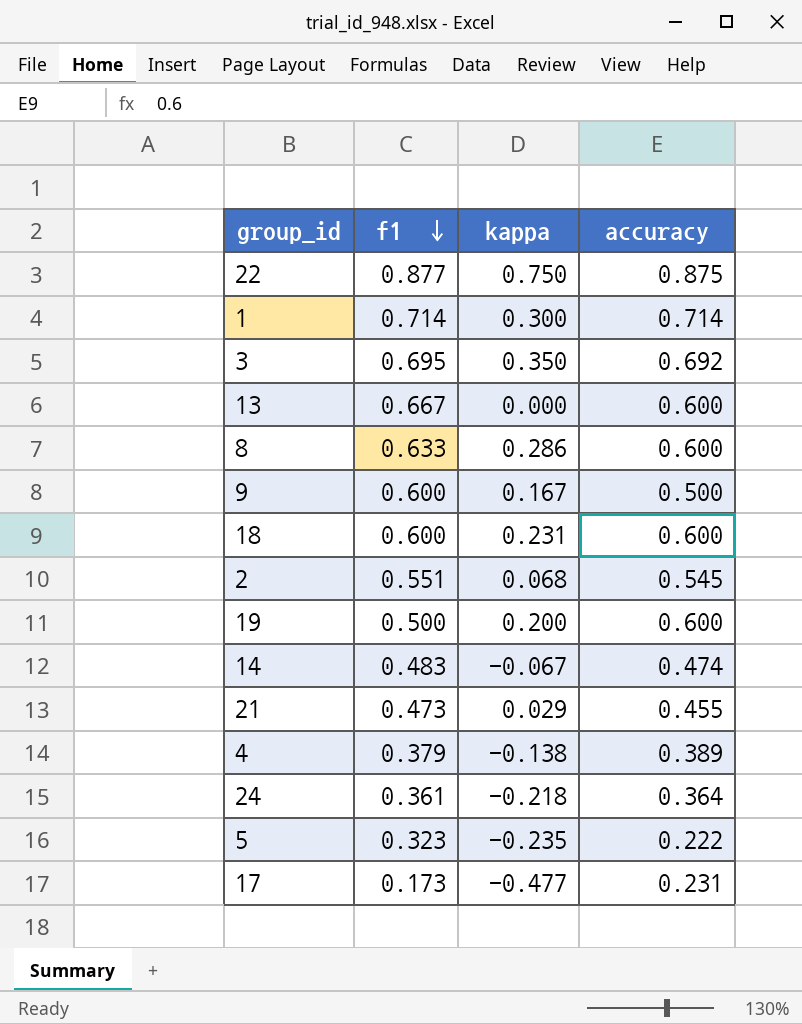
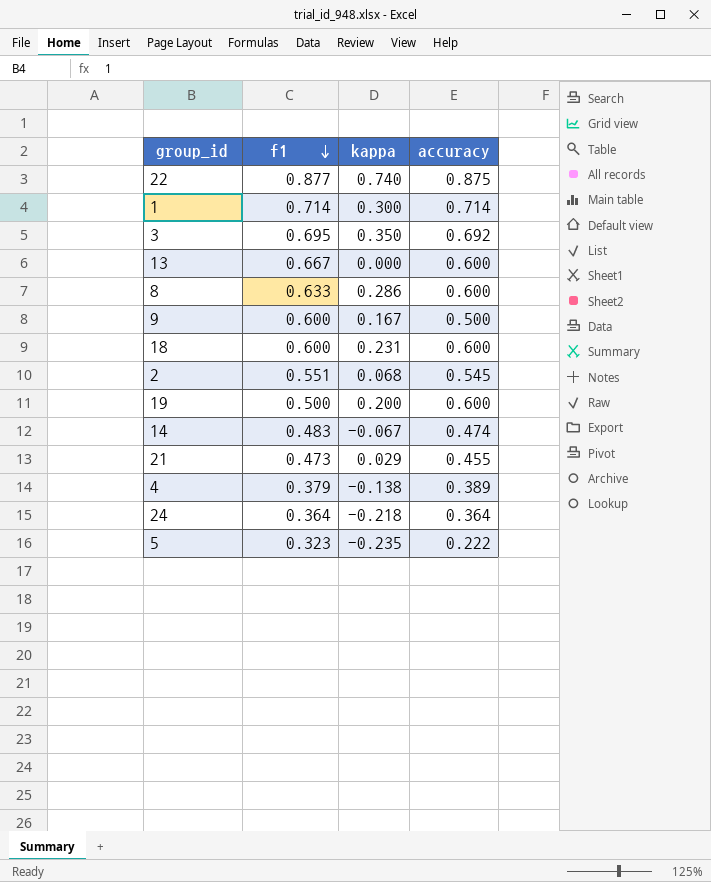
row 17: 0.173 | -0.477 | 0.231 -> none
22 | kappa: 0.750 -> 0.740
24 | f1: 0.361 -> 0.364

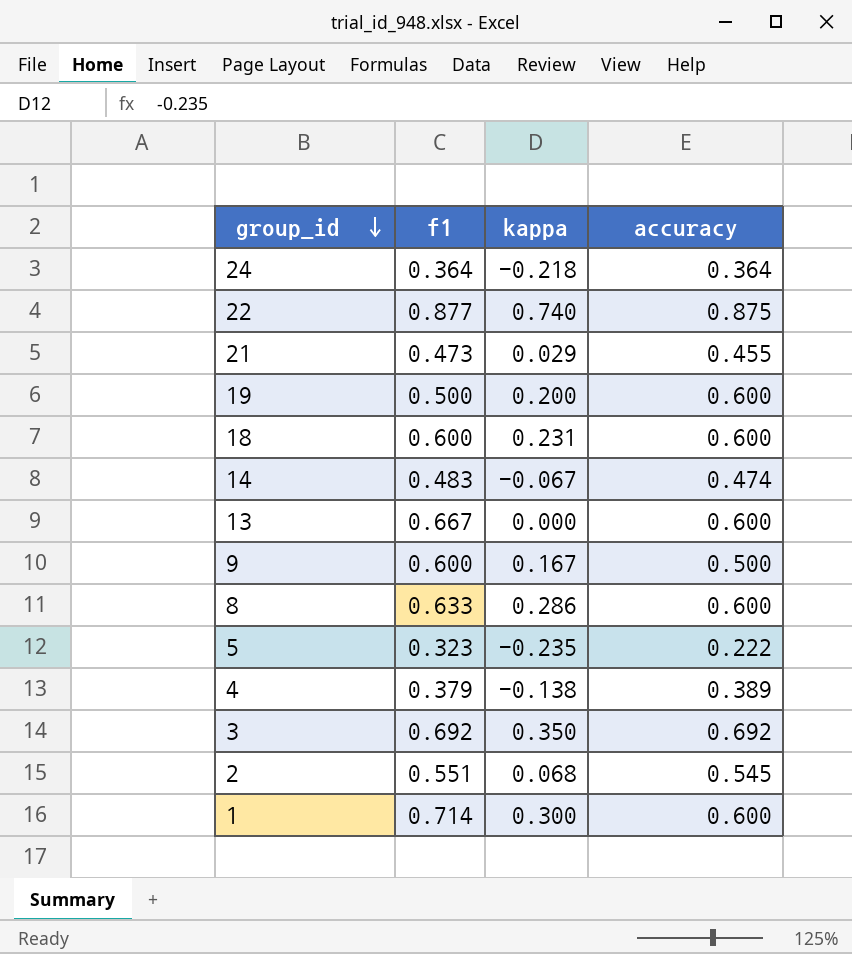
row order: f1 descending -> group_id descending
3 | f1: 0.695 -> 0.692
1 | accuracy: 0.714 -> 0.600

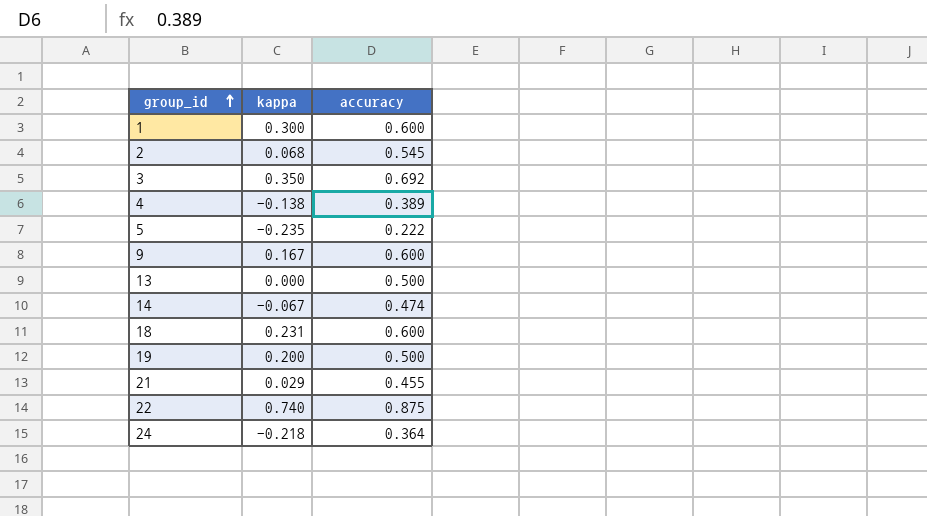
row order: group_id descending -> group_id ascending
column f1 | position: 2 -> none
row 8: 0.633 | 0.286 | 0.600 -> none
9 | accuracy: 0.500 -> 0.600
13 | accuracy: 0.600 -> 0.500
19 | accuracy: 0.600 -> 0.500

